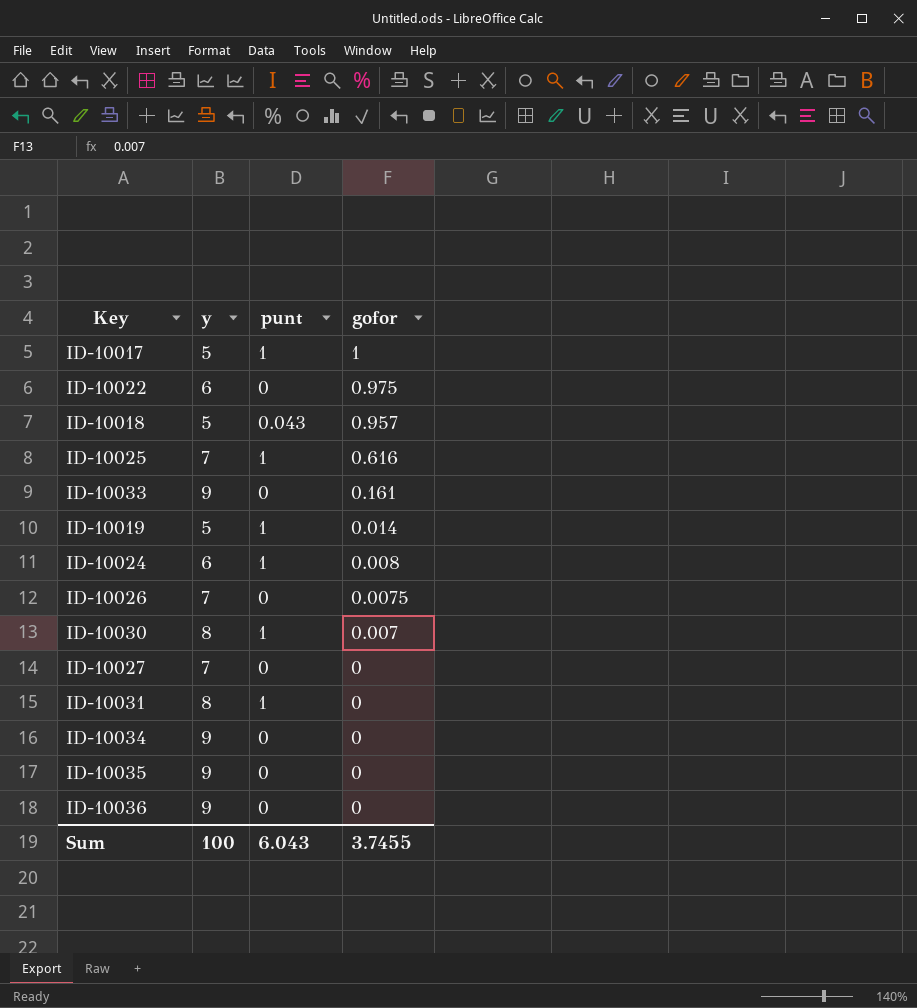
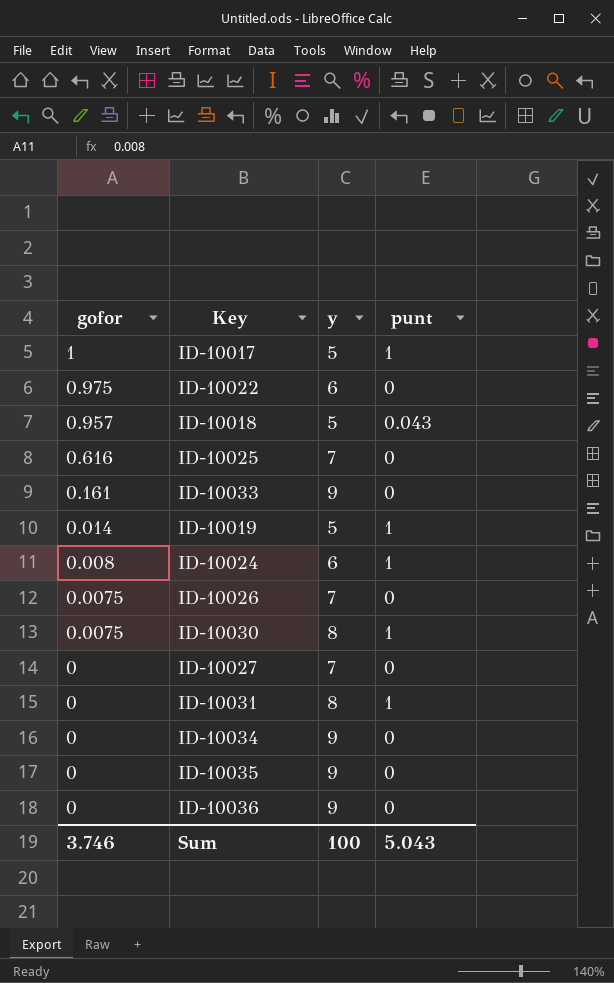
column gofor | position: 4 -> 1
ID-10025 | punt: 1 -> 0
ID-10030 | gofor: 0.007 -> 0.0075
Sum | gofor: 3.7455 -> 3.746
Sum | punt: 6.043 -> 5.043

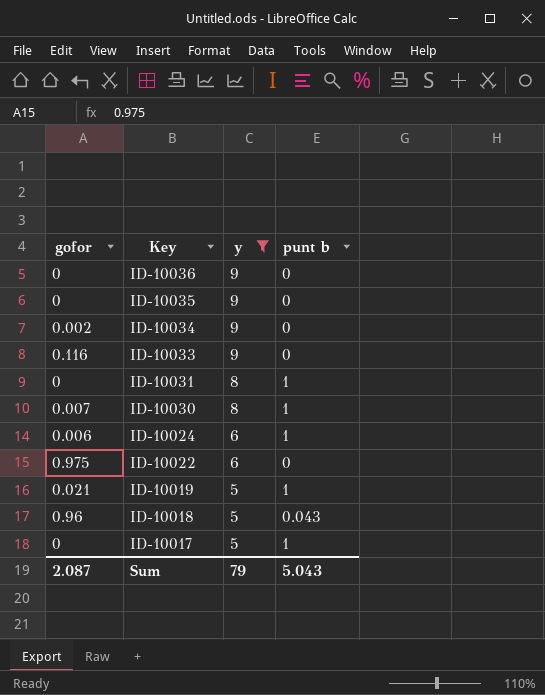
filter: none -> y != 7
row order: gofor descending -> Key descending
column name: punt -> punt b
ID-10034 | gofor: 0 -> 0.002
ID-10033 | gofor: 0.161 -> 0.116
ID-10030 | gofor: 0.0075 -> 0.007
ID-10024 | gofor: 0.008 -> 0.006
ID-10019 | gofor: 0.014 -> 0.021
ID-10018 | gofor: 0.957 -> 0.96
ID-10017 | gofor: 1 -> 0
Sum | gofor: 3.746 -> 2.087
Sum | y: 100 -> 79

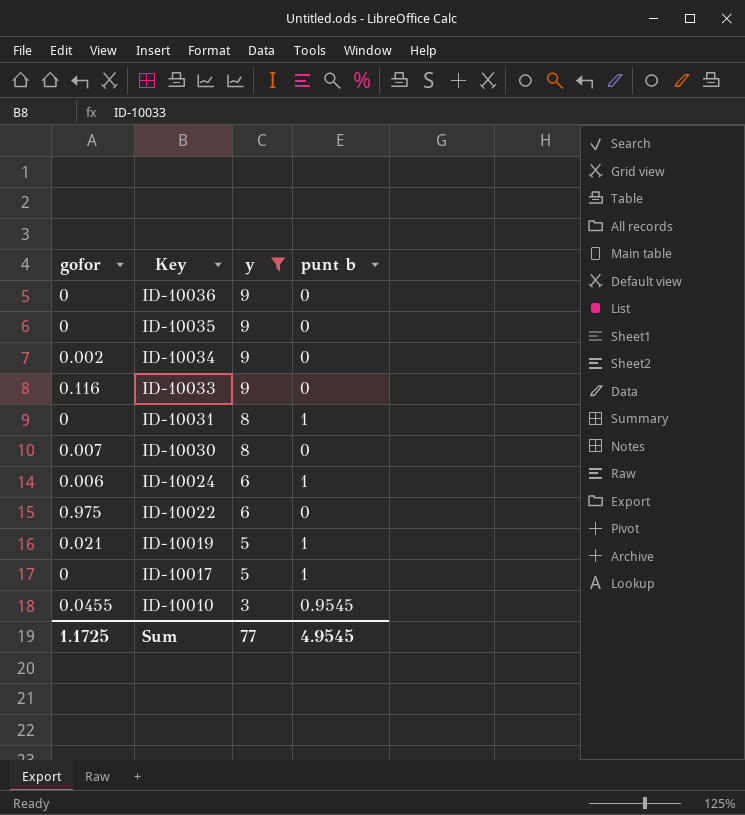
row ID-10018: 0.96 | 5 | 0.043 -> none
ID-10030 | punt b: 1 -> 0
row ID-10010: none -> 0.0455 | 3 | 0.9545
Sum | gofor: 2.087 -> 1.1725
Sum | y: 79 -> 77
Sum | punt b: 5.043 -> 4.9545

